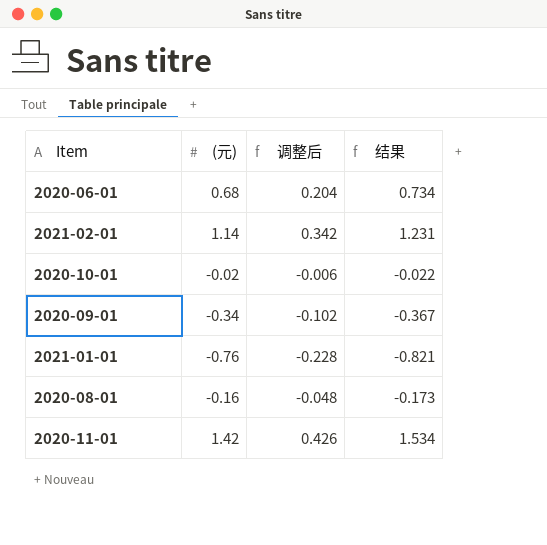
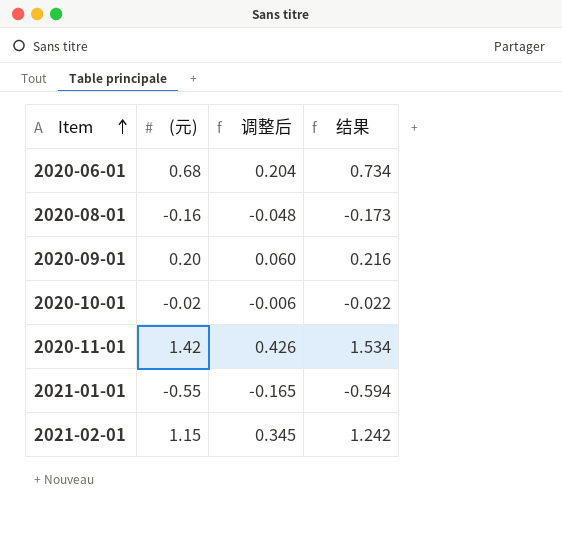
row order: none -> Item ascending
2020-09-01 | (元): -0.34 -> 0.20
2020-09-01 | 调整后: -0.102 -> 0.060
2020-09-01 | 结果: -0.367 -> 0.216
2021-01-01 | (元): -0.76 -> -0.55
2021-01-01 | 调整后: -0.228 -> -0.165
2021-01-01 | 结果: -0.821 -> -0.594
2021-02-01 | (元): 1.14 -> 1.15
2021-02-01 | 调整后: 0.342 -> 0.345
2021-02-01 | 结果: 1.231 -> 1.242

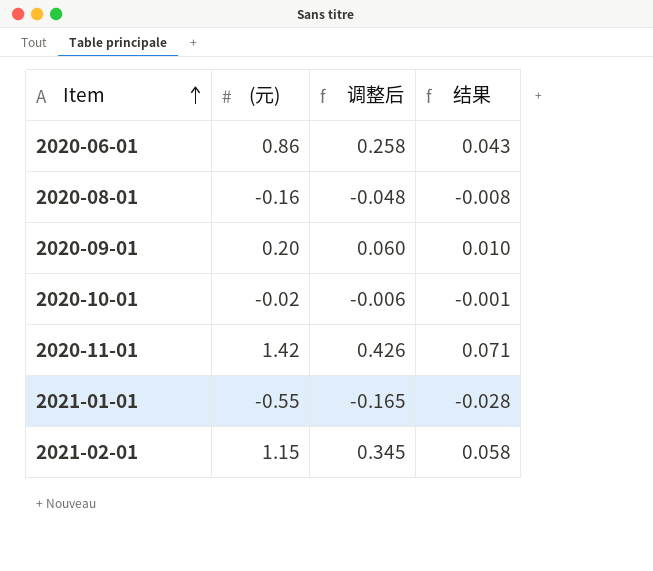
column 结果 | formula: [(元)] * 1.08 -> [(元)] * 0.05
2020-06-01 | (元): 0.68 -> 0.86
2020-06-01 | 调整后: 0.204 -> 0.258

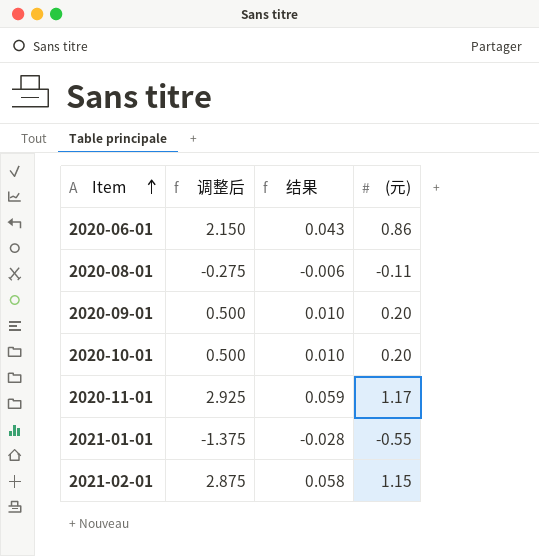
column 调整后 | formula: [(元)] * 0.3 -> [(元)] * 2.5
column (元) | position: 2 -> 4
2020-08-01 | 结果: -0.008 -> -0.006
2020-08-01 | (元): -0.16 -> -0.11
2020-10-01 | 结果: -0.001 -> 0.010
2020-10-01 | (元): -0.02 -> 0.20
2020-11-01 | 结果: 0.071 -> 0.059
2020-11-01 | (元): 1.42 -> 1.17

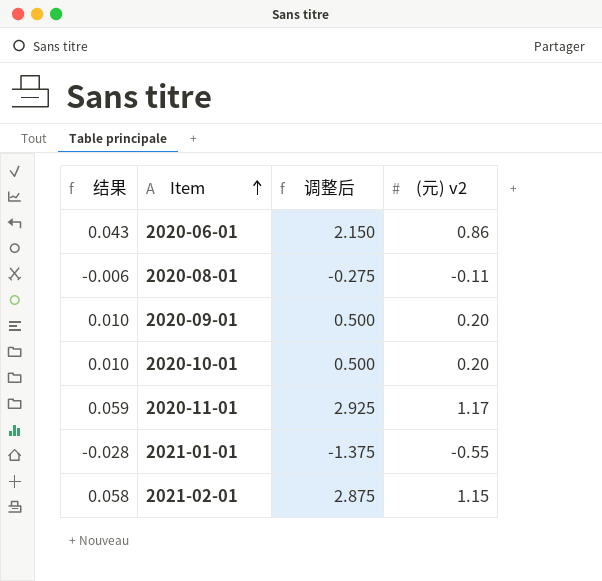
column 结果 | position: 3 -> 1
column name: (元) -> (元) v2

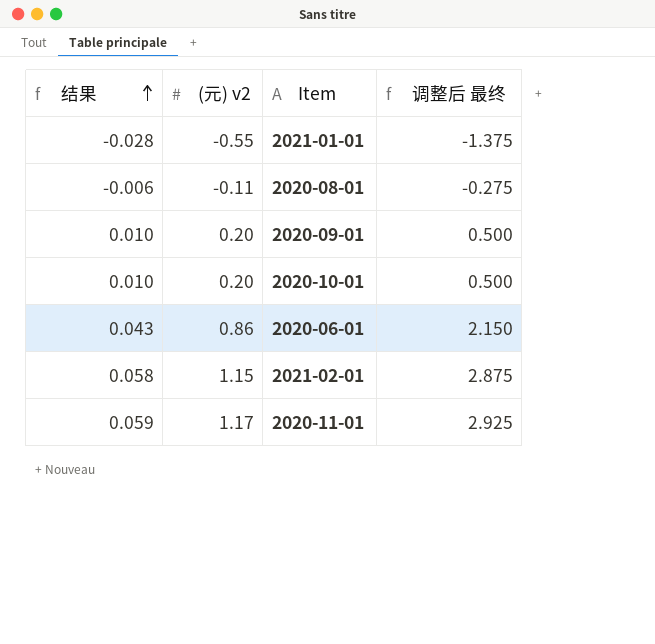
row order: Item ascending -> 结果 ascending
column (元) v2 | position: 4 -> 2
column name: 调整后 -> 调整后 最终

